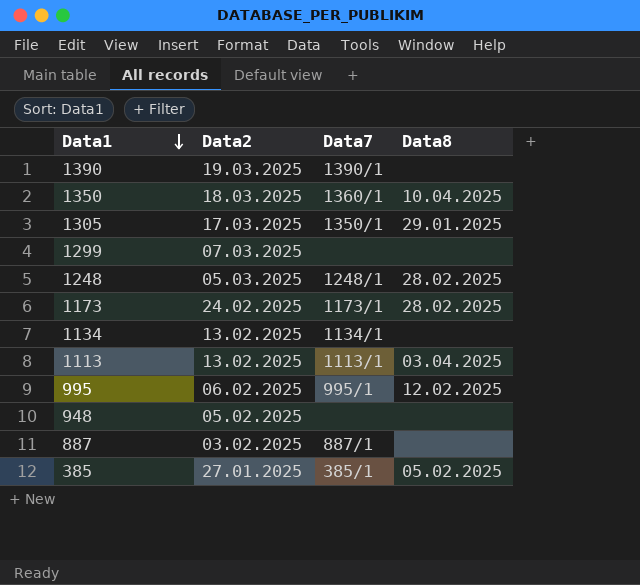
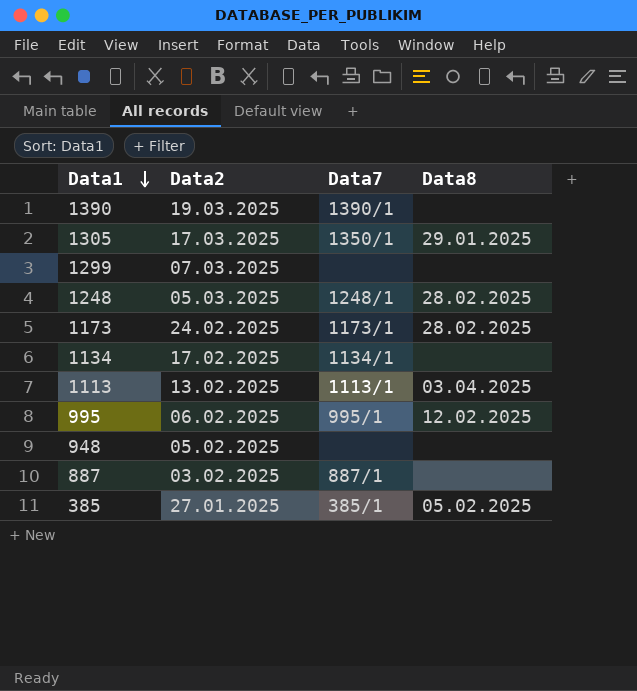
row 1350: 18.03.2025 | 1360/1 | 10.04.2025 -> none
1134 | Data2: 13.02.2025 -> 17.02.2025

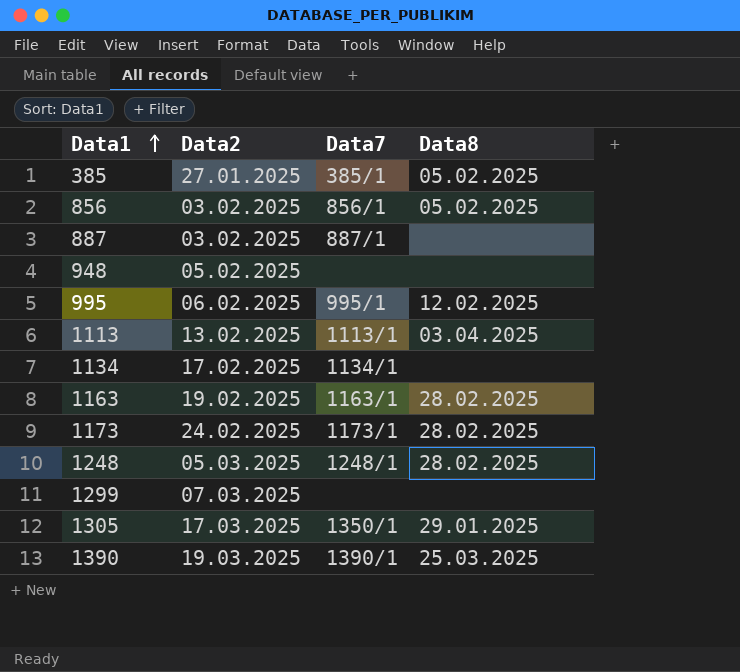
row order: Data1 descending -> Data1 ascending
row 856: none -> 03.02.2025 | 856/1 | 05.02.2025
row 1163: none -> 19.02.2025 | 1163/1 | 28.02.2025
1390 | Data8: none -> 25.03.2025

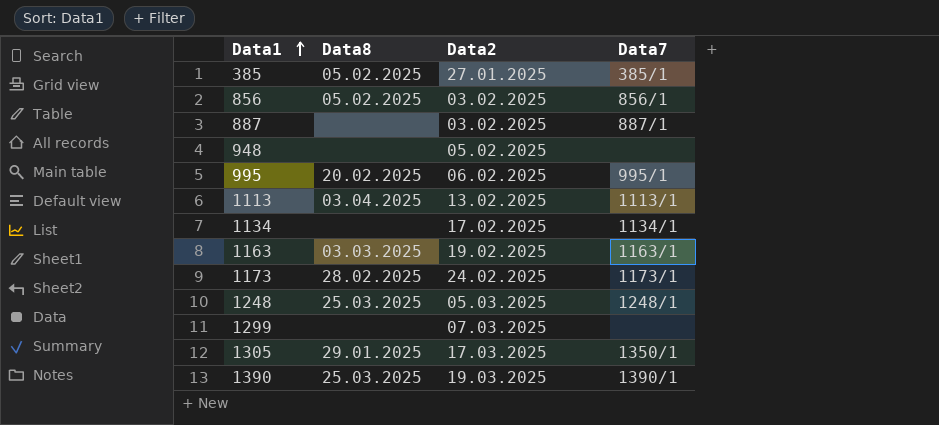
column Data8 | position: 4 -> 2
995 | Data8: 12.02.2025 -> 20.02.2025
1163 | Data8: 28.02.2025 -> 03.03.2025
1248 | Data8: 28.02.2025 -> 25.03.2025

